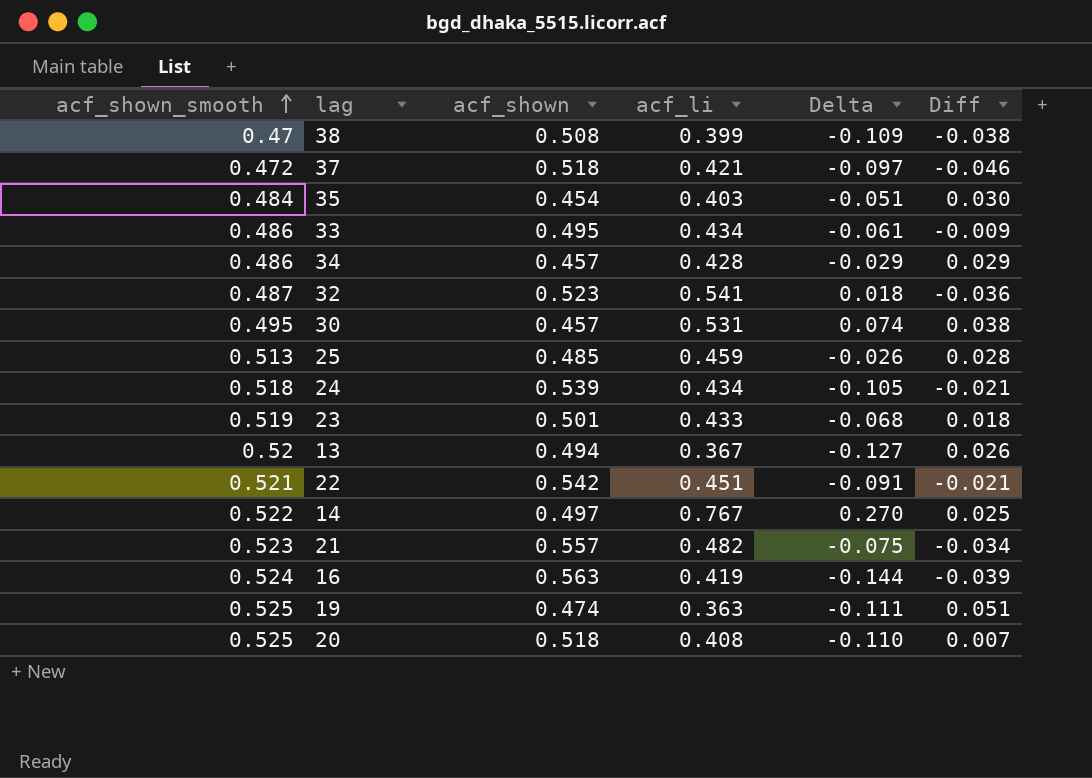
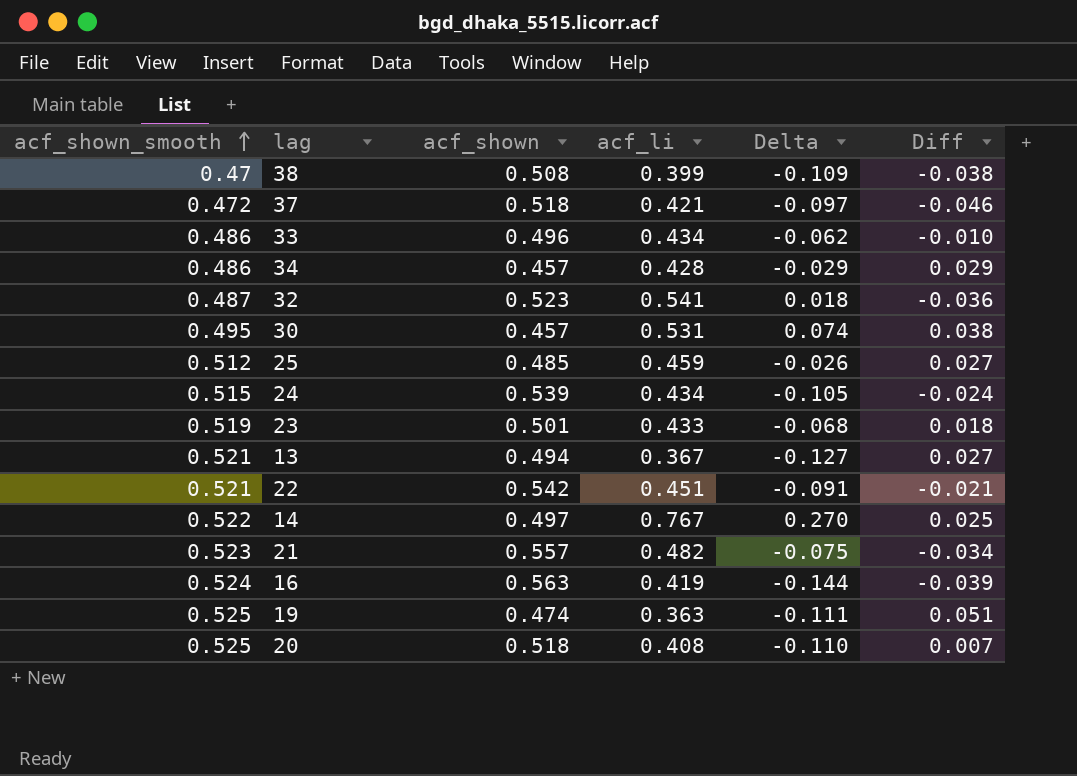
row 35: 0.484 | 0.454 | 0.403 | -0.051 | 0.030 -> none
33 | acf_shown: 0.495 -> 0.496
33 | Delta: -0.061 -> -0.062
33 | Diff: -0.009 -> -0.010
25 | acf_shown_smooth: 0.513 -> 0.512
25 | Diff: 0.028 -> 0.027
24 | acf_shown_smooth: 0.518 -> 0.515
24 | Diff: -0.021 -> -0.024
13 | acf_shown_smooth: 0.52 -> 0.521
13 | Diff: 0.026 -> 0.027

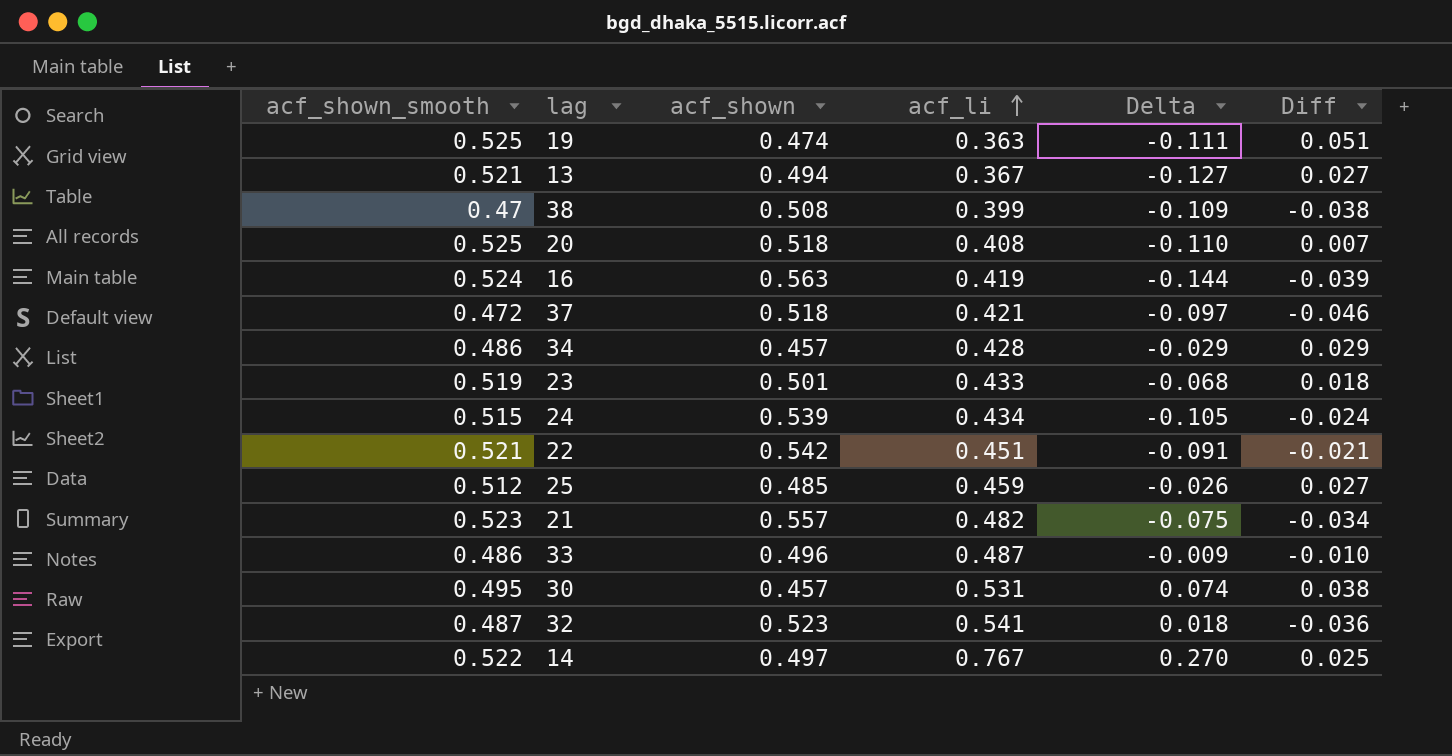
row order: acf_shown_smooth ascending -> acf_li ascending
33 | acf_li: 0.434 -> 0.487
33 | Delta: -0.062 -> -0.009

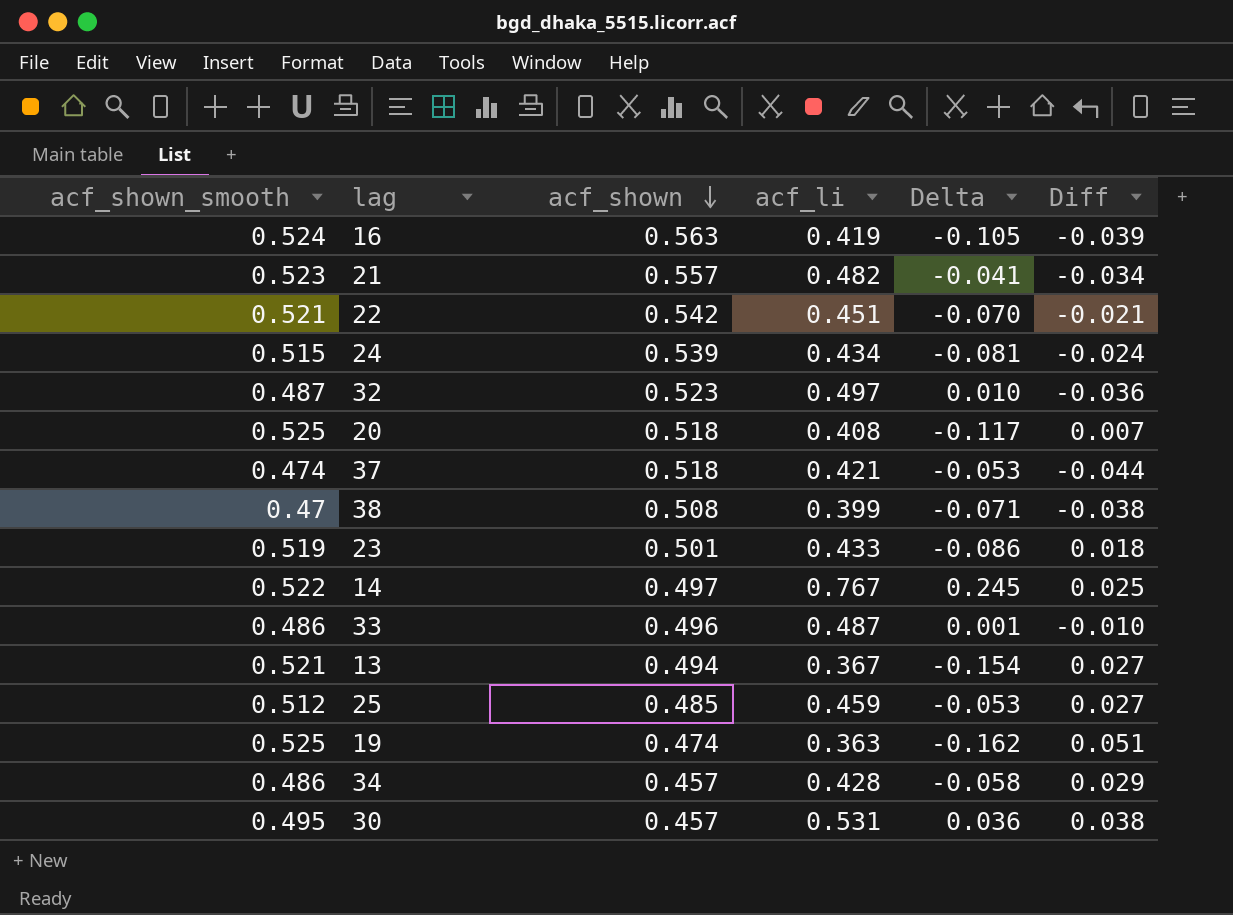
row order: acf_li ascending -> acf_shown descending
column Delta | formula: [acf_li] - [acf_shown] -> [acf_li] - [acf_shown_smooth]
32 | acf_li: 0.541 -> 0.497
37 | acf_shown_smooth: 0.472 -> 0.474
37 | Diff: -0.046 -> -0.044

